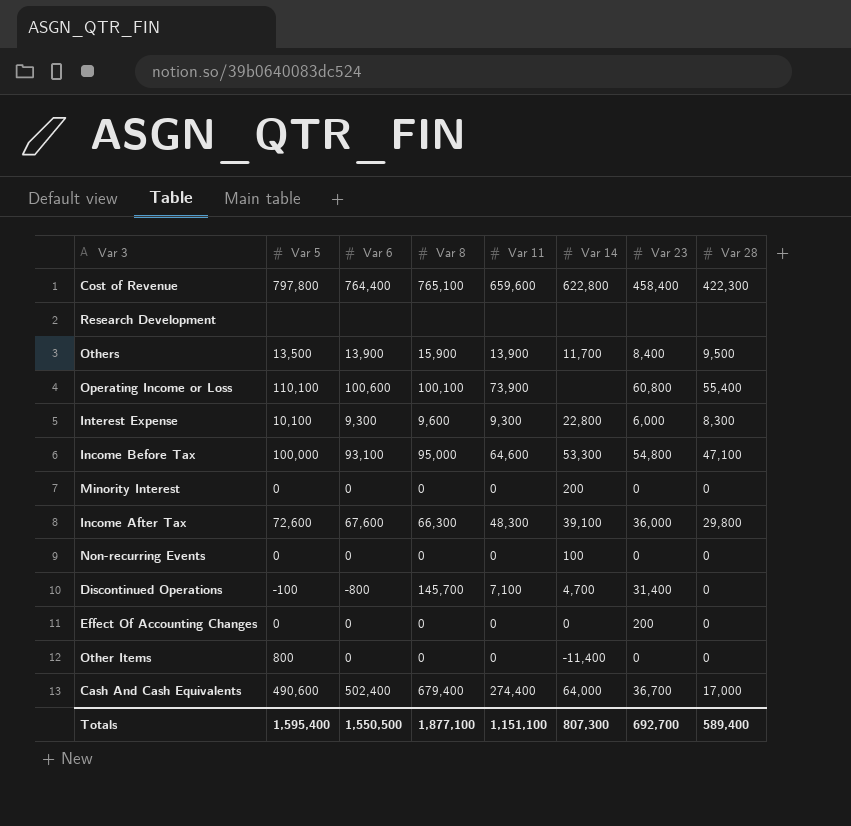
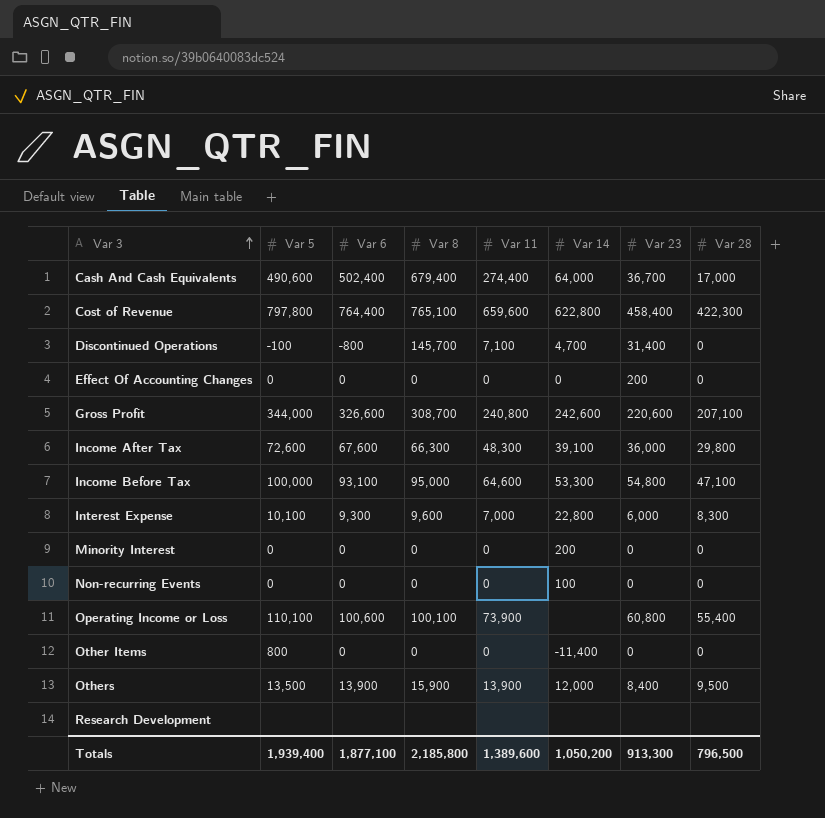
row order: none -> Var 3 ascending
row Gross Profit: none -> 344,000 | 326,600 | 308,700 | 240,800 | 242,600 | 220,600 | 207,100
Interest Expense | Var 11: 9,300 -> 7,000
Others | Var 14: 11,700 -> 12,000
Totals | Var 5: 1,595,400 -> 1,939,400
Totals | Var 6: 1,550,500 -> 1,877,100
Totals | Var 8: 1,877,100 -> 2,185,800
Totals | Var 11: 1,151,100 -> 1,389,600
Totals | Var 14: 807,300 -> 1,050,200
Totals | Var 23: 692,700 -> 913,300
Totals | Var 28: 589,400 -> 796,500

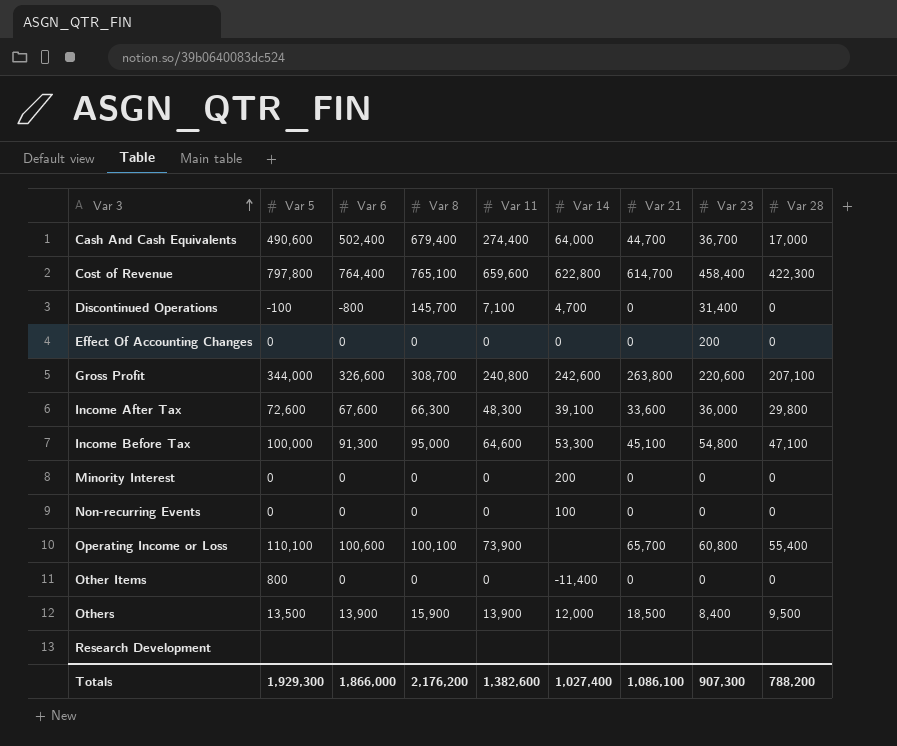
column Var 21 | position: none -> 7
row Interest Expense: 10,100 | 9,300 | 9,600 | 7,000 | 22,800 | 6,000 | 8,300 -> none
Income Before Tax | Var 6: 93,100 -> 91,300
Totals | Var 5: 1,939,400 -> 1,929,300
Totals | Var 6: 1,877,100 -> 1,866,000
Totals | Var 8: 2,185,800 -> 2,176,200
Totals | Var 11: 1,389,600 -> 1,382,600
Totals | Var 14: 1,050,200 -> 1,027,400
Totals | Var 23: 913,300 -> 907,300
Totals | Var 28: 796,500 -> 788,200

